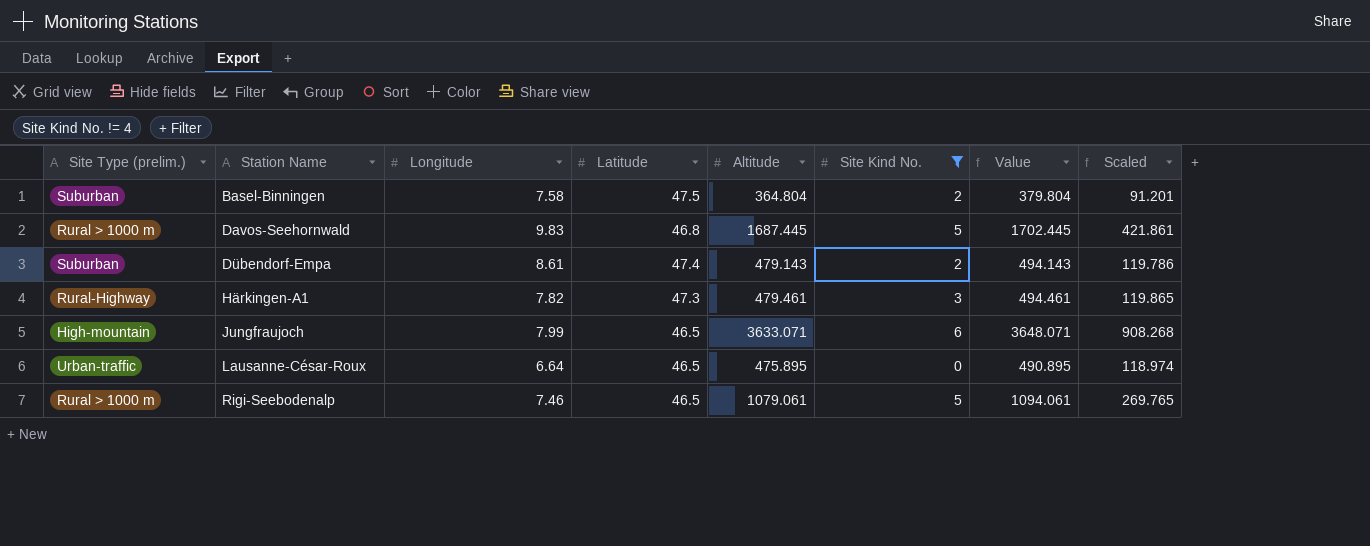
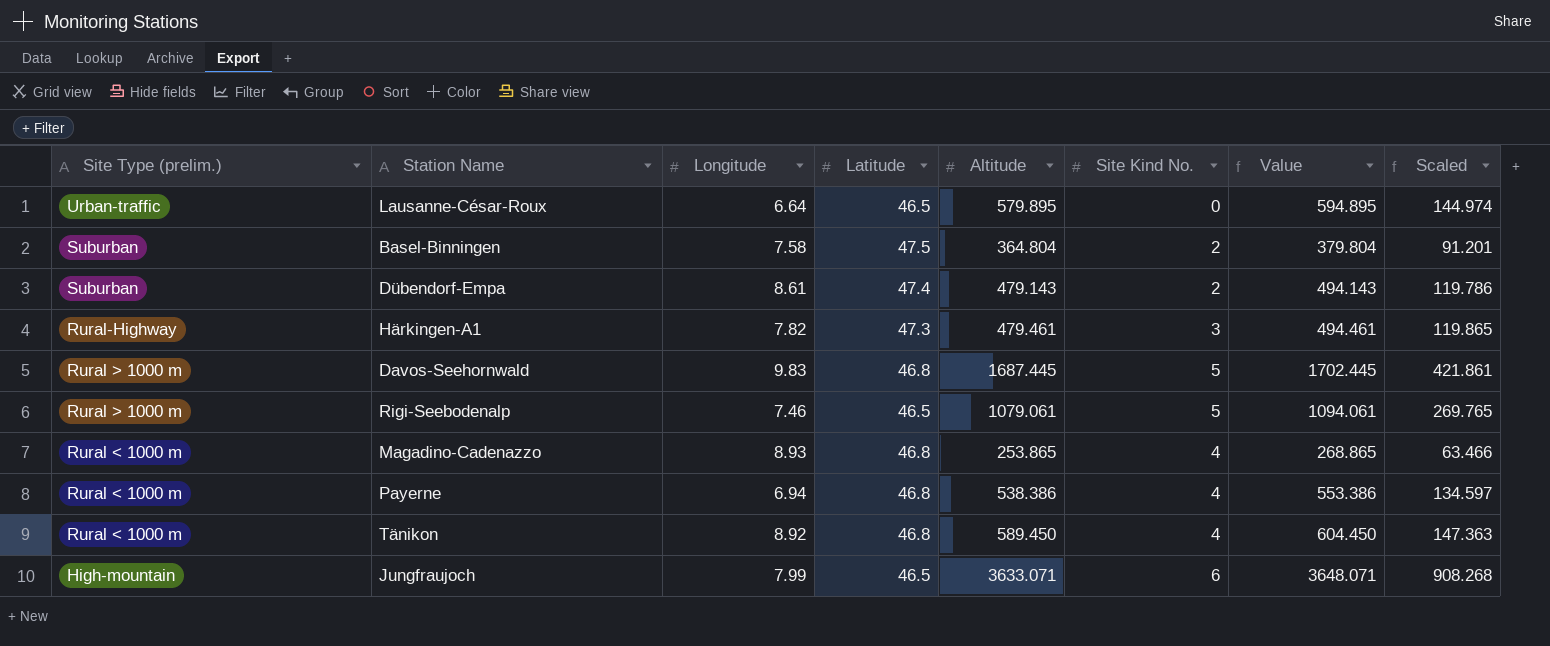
filter: Site Kind No. != 4 -> none
row order: Station Name ascending -> Site Type (prelim.) descending
Lausanne-César-Roux | Altitude: 475.895 -> 579.895
Lausanne-César-Roux | Value: 490.895 -> 594.895
Lausanne-César-Roux | Scaled: 118.974 -> 144.974

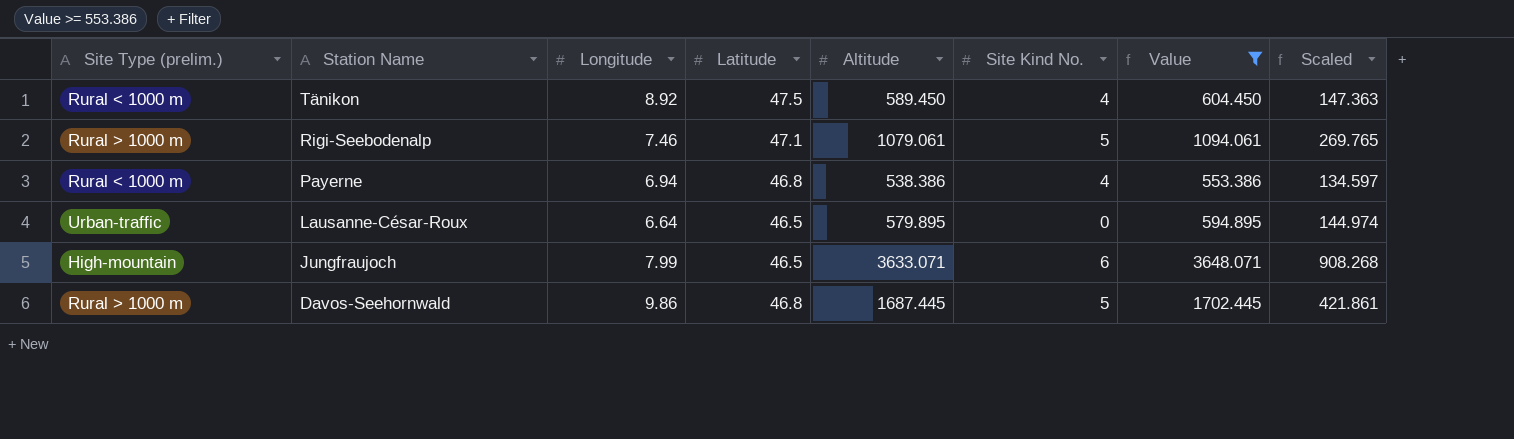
filter: none -> Value >= 553.386
row order: Site Type (prelim.) descending -> Station Name descending
Tänikon | Latitude: 46.8 -> 47.5
Rigi-Seebodenalp | Latitude: 46.5 -> 47.1
Davos-Seehornwald | Longitude: 9.83 -> 9.86

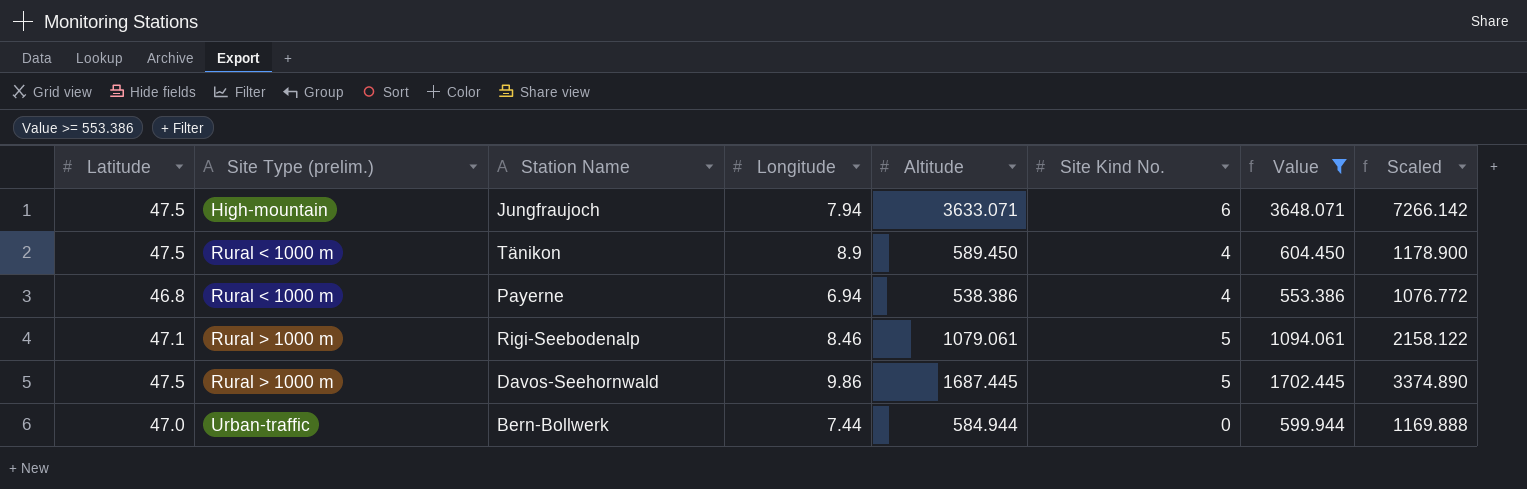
row order: Station Name descending -> Site Type (prelim.) ascending
column Latitude | position: 4 -> 1
column Scaled | formula: [Altitude] * 0.25 -> [Altitude] * 2
row Lausanne-César-Roux: Urban-traffic | 6.64 | 46.5 | 579.895 | 0 | 594.895 | 144.974 -> none
Jungfraujoch | Latitude: 46.5 -> 47.5
Jungfraujoch | Longitude: 7.99 -> 7.94
Tänikon | Longitude: 8.92 -> 8.9
Rigi-Seebodenalp | Longitude: 7.46 -> 8.46
Davos-Seehornwald | Latitude: 46.8 -> 47.5
row Bern-Bollwerk: none -> 47.0 | Urban-traffic | 7.44 | 584.944 | 0 | 599.944 | 1169.888

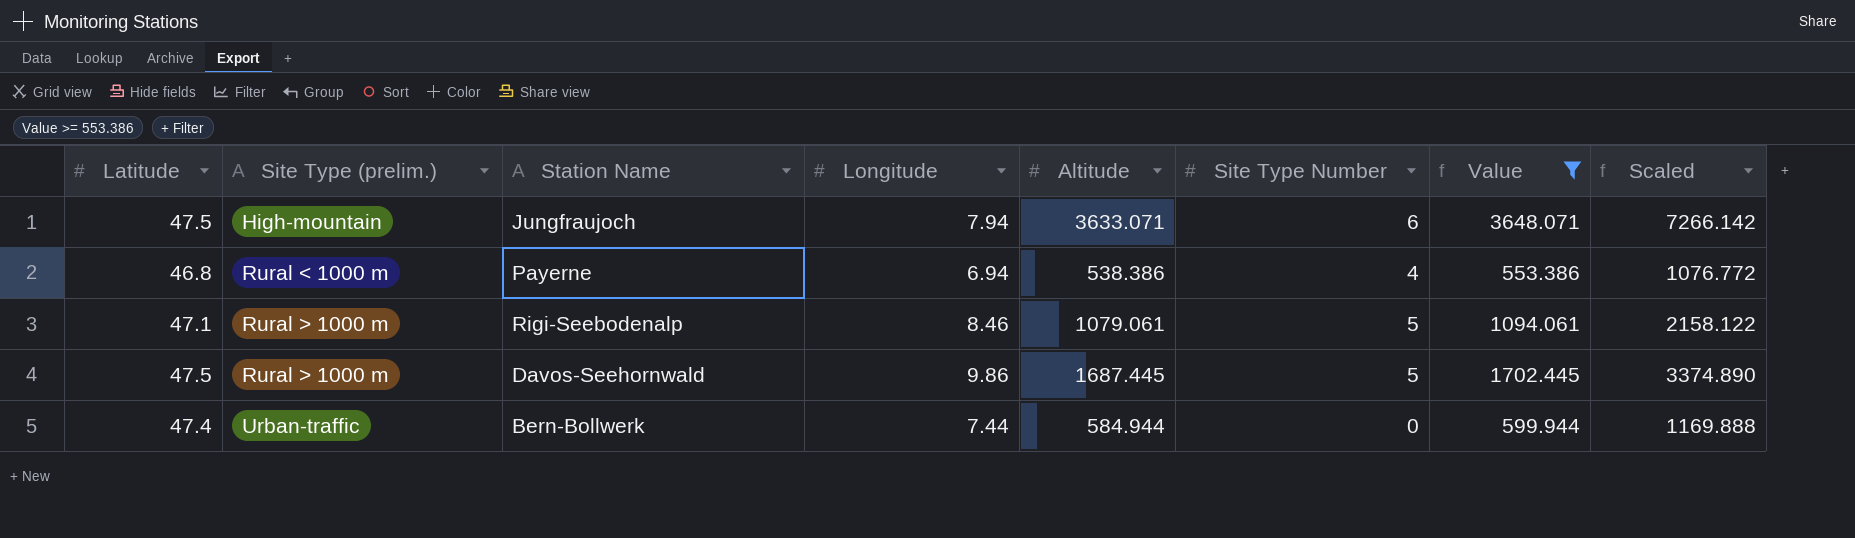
column name: Site Kind No. -> Site Type Number
row Tänikon: 47.5 | Rural < 1000 m | 8.9 | 589.450 | 4 | 604.450 | 1178.900 -> none
Bern-Bollwerk | Latitude: 47.0 -> 47.4

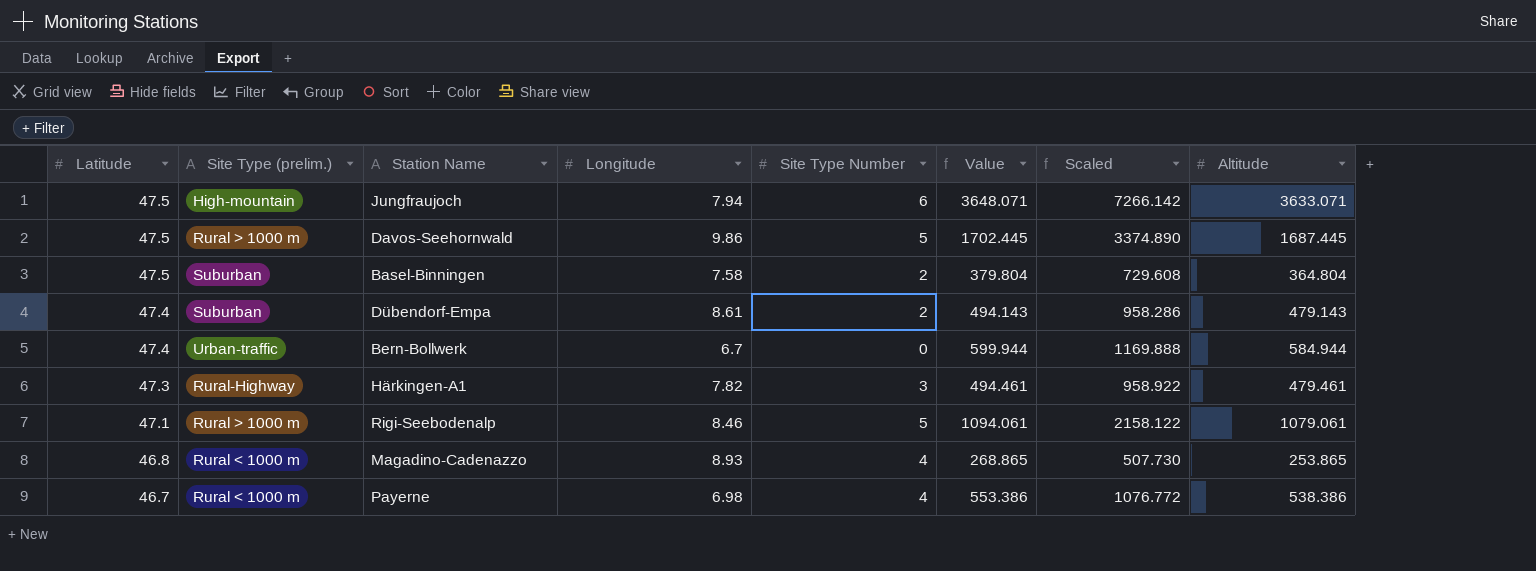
filter: Value >= 553.386 -> none
row order: Site Type (prelim.) ascending -> Latitude descending
column Altitude | position: 5 -> 8
Bern-Bollwerk | Longitude: 7.44 -> 6.7
Payerne | Latitude: 46.8 -> 46.7
Payerne | Longitude: 6.94 -> 6.98

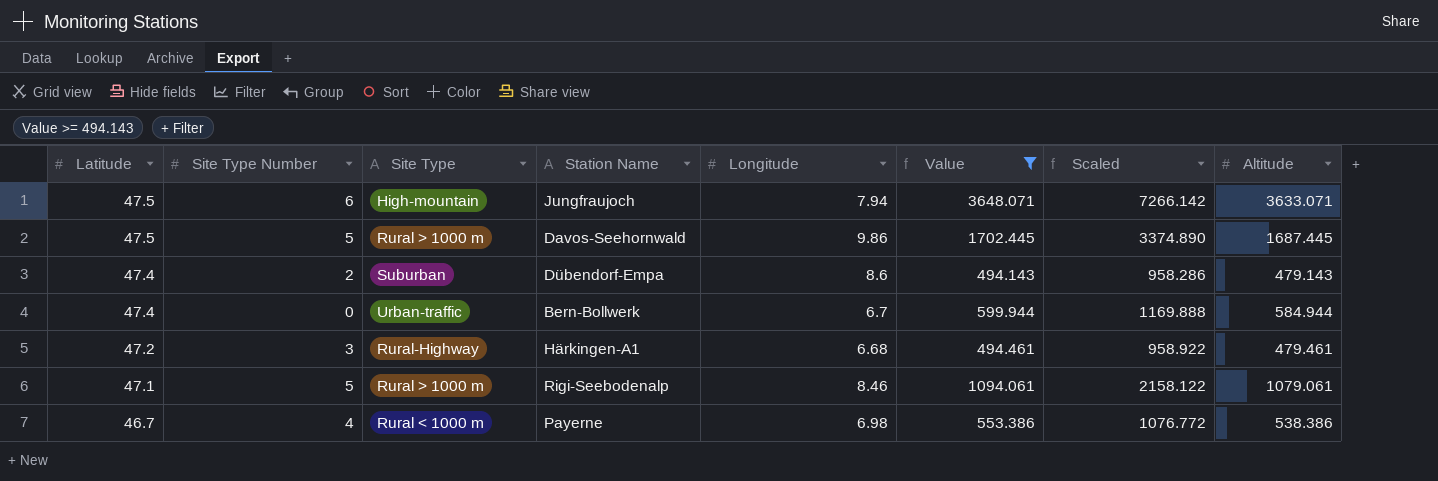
filter: none -> Value >= 494.143
column Site Type Number | position: 5 -> 2
column name: Site Type (prelim.) -> Site Type
Dübendorf-Empa | Longitude: 8.61 -> 8.6
Härkingen-A1 | Latitude: 47.3 -> 47.2
Härkingen-A1 | Longitude: 7.82 -> 6.68

